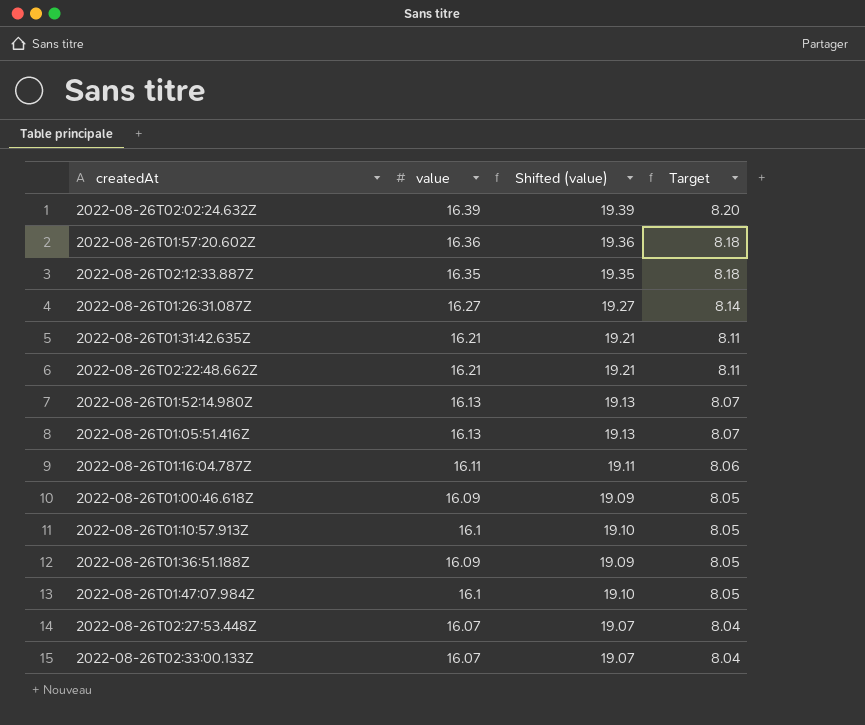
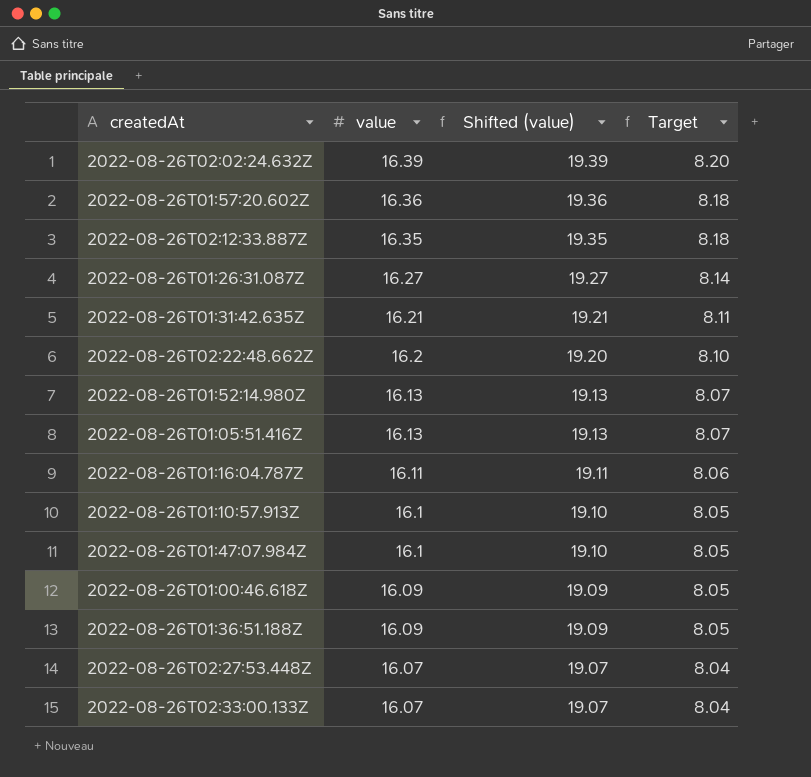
row order: Target descending -> value descending
2022-08-26T02:22:48.662Z | value: 16.21 -> 16.2
2022-08-26T02:22:48.662Z | Shifted (value): 19.21 -> 19.20
2022-08-26T02:22:48.662Z | Target: 8.11 -> 8.10

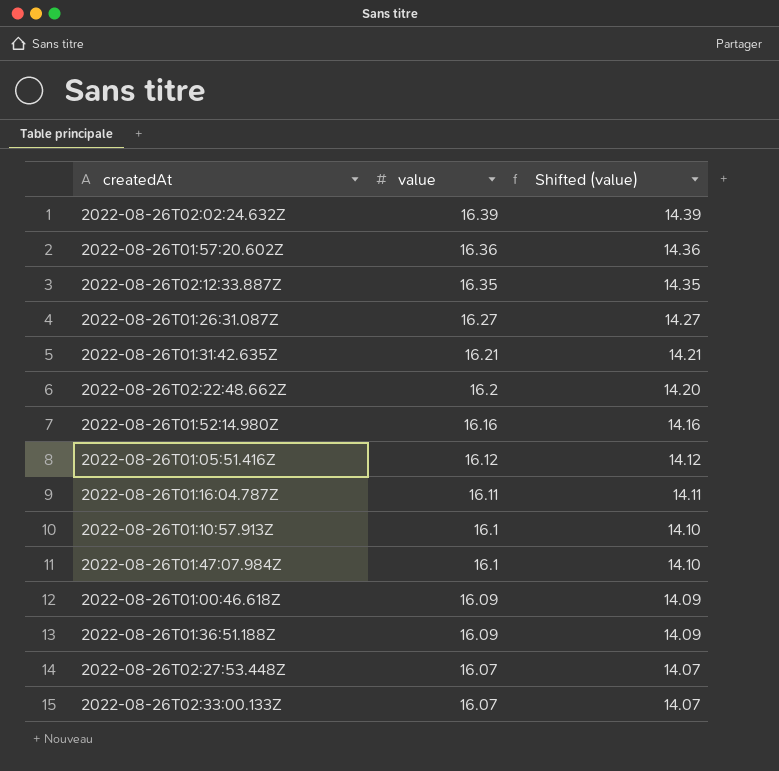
column Target | formula: [value] * 0.5 -> none
column Shifted (value) | formula: [value] + 3 -> [value] - 2
2022-08-26T01:52:14.980Z | value: 16.13 -> 16.16
2022-08-26T01:05:51.416Z | value: 16.13 -> 16.12

